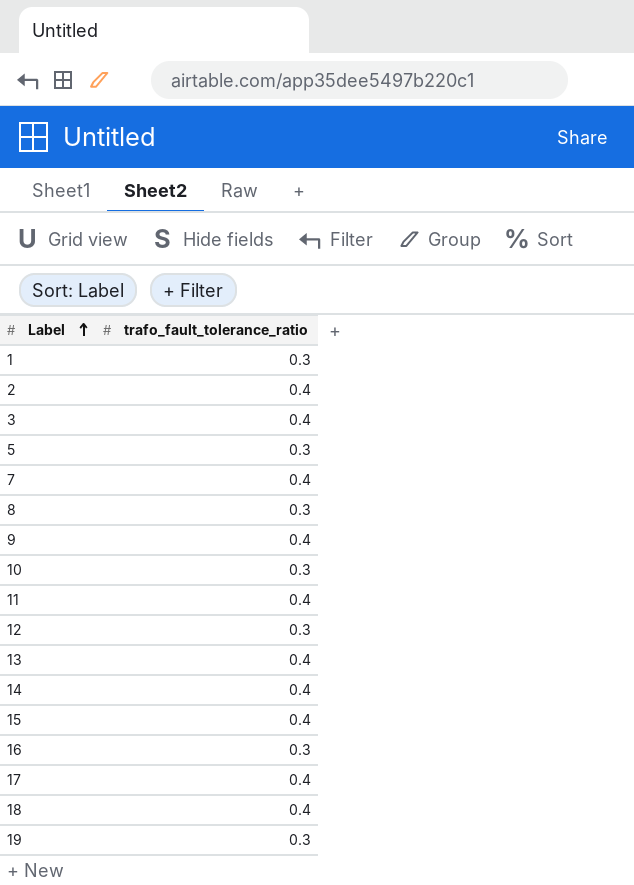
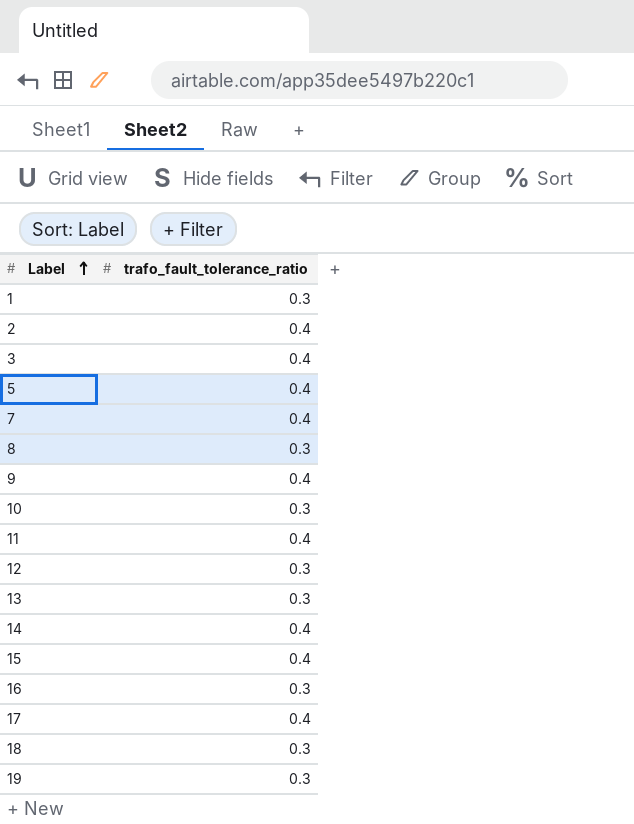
5 | trafo_fault_tolerance_ratio: 0.3 -> 0.4
13 | trafo_fault_tolerance_ratio: 0.4 -> 0.3
18 | trafo_fault_tolerance_ratio: 0.4 -> 0.3

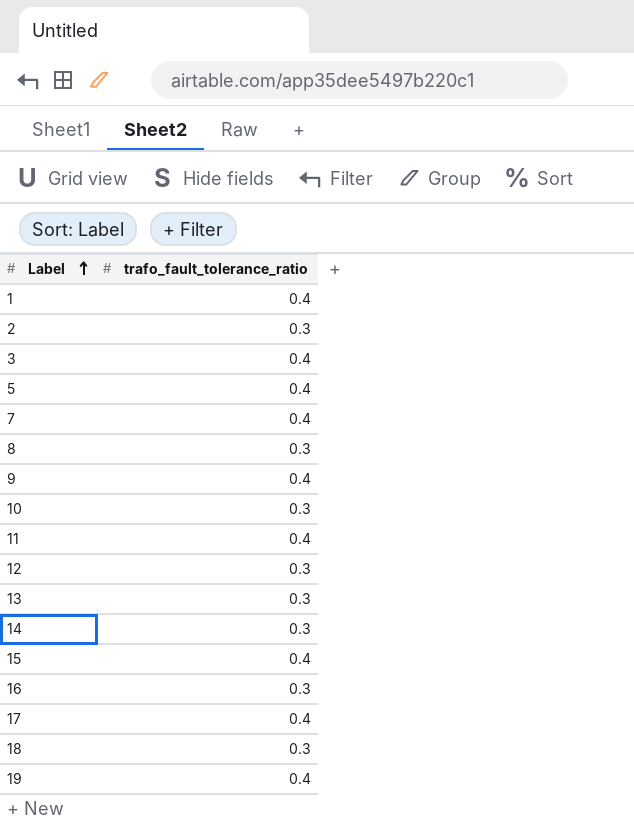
1 | trafo_fault_tolerance_ratio: 0.3 -> 0.4
2 | trafo_fault_tolerance_ratio: 0.4 -> 0.3
14 | trafo_fault_tolerance_ratio: 0.4 -> 0.3
19 | trafo_fault_tolerance_ratio: 0.3 -> 0.4

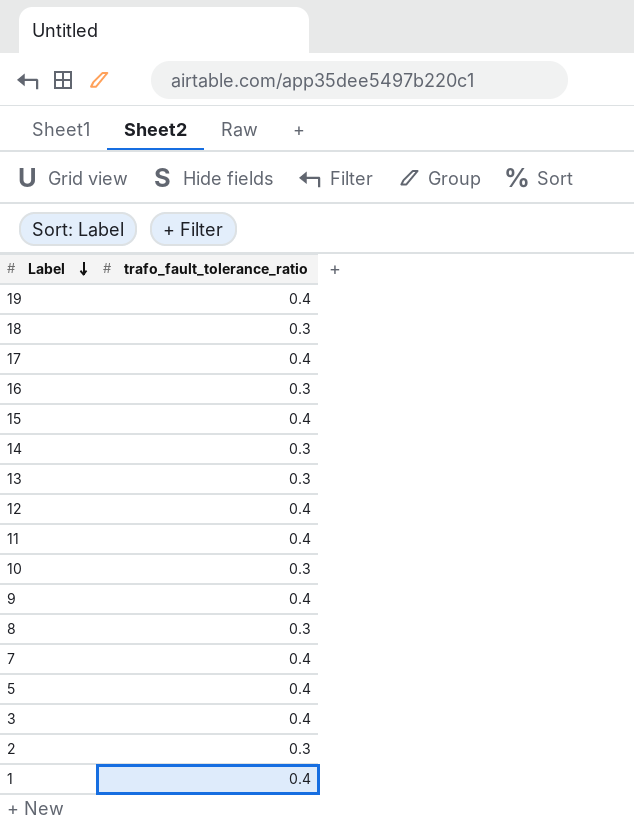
row order: Label ascending -> Label descending
12 | trafo_fault_tolerance_ratio: 0.3 -> 0.4

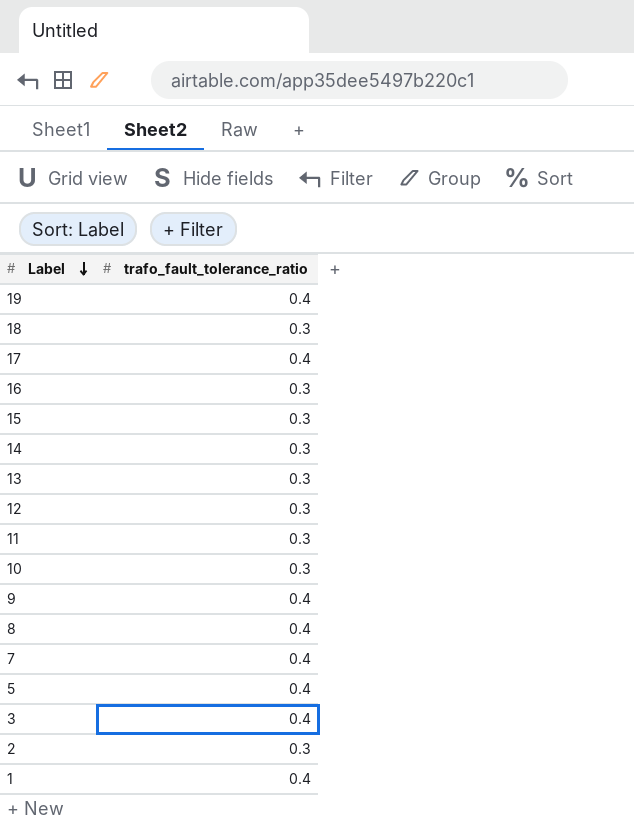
15 | trafo_fault_tolerance_ratio: 0.4 -> 0.3
12 | trafo_fault_tolerance_ratio: 0.4 -> 0.3
11 | trafo_fault_tolerance_ratio: 0.4 -> 0.3
8 | trafo_fault_tolerance_ratio: 0.3 -> 0.4

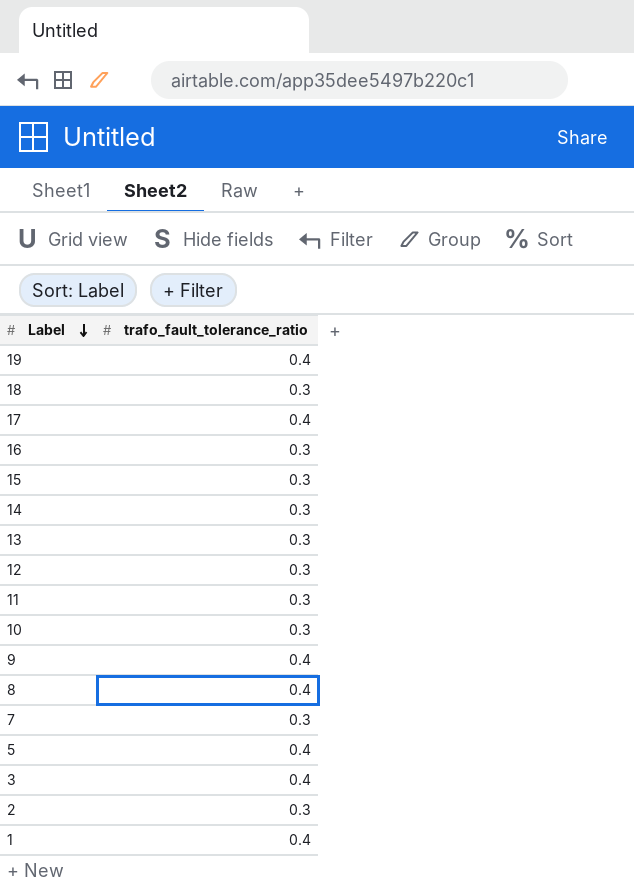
7 | trafo_fault_tolerance_ratio: 0.4 -> 0.3

